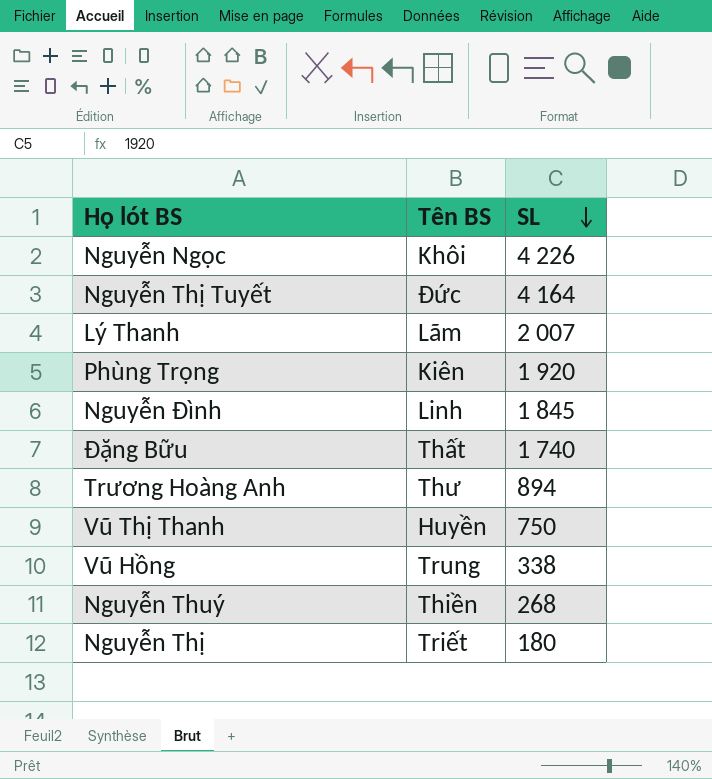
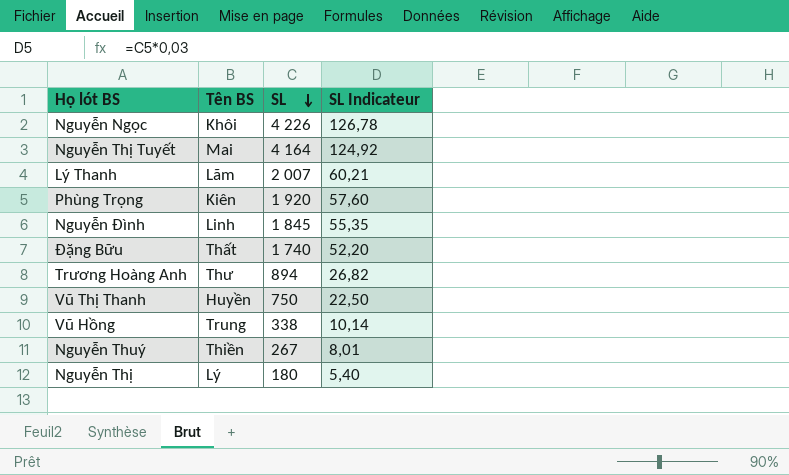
column SL Indicateur | formula: none -> [SL] * 0,03
Nguyễn Thị Tuyết | Tên BS: Đức -> Mai
Nguyễn Thuý | SL: 268 -> 267
Nguyễn Thị | Tên BS: Triết -> Lý

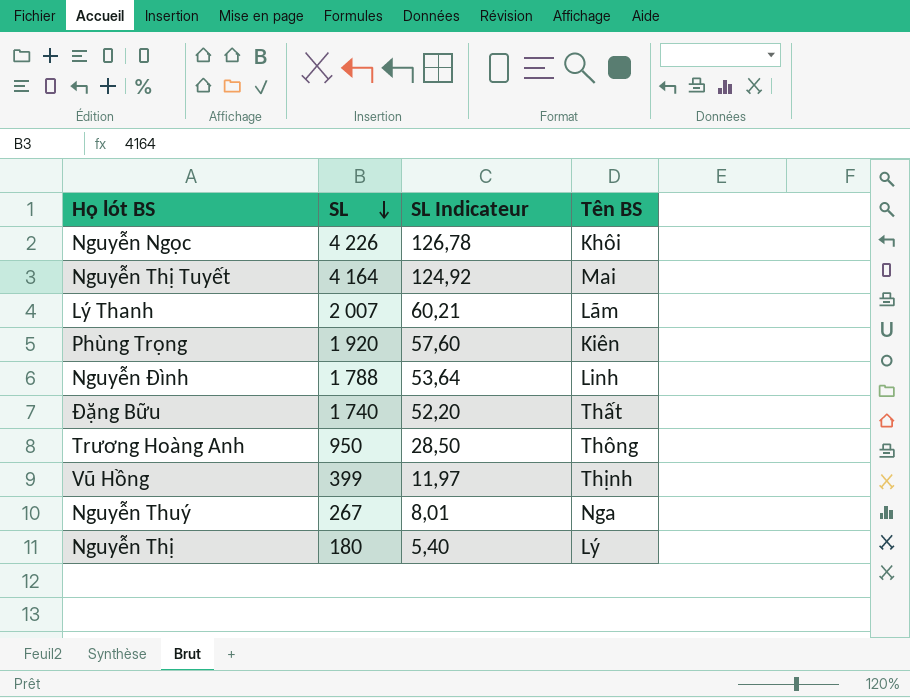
column Tên BS | position: 2 -> 4
row Vũ Thị Thanh: Huyền | 750 | 22,50 -> none
Nguyễn Đình | SL: 1 845 -> 1 788
Nguyễn Đình | SL Indicateur: 55,35 -> 53,64
Trương Hoàng Anh | SL: 894 -> 950
Trương Hoàng Anh | SL Indicateur: 26,82 -> 28,50
Trương Hoàng Anh | Tên BS: Thư -> Thông
Vũ Hồng | SL: 338 -> 399
Vũ Hồng | SL Indicateur: 10,14 -> 11,97
Vũ Hồng | Tên BS: Trung -> Thịnh
Nguyễn Thuý | Tên BS: Thiền -> Nga

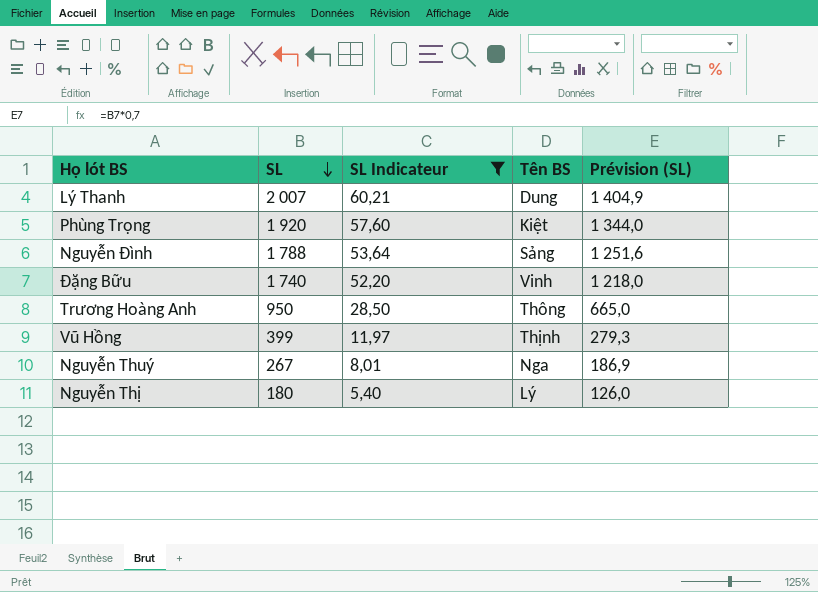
filter: none -> SL Indicateur <= 60,21
column Prévision (SL) | formula: none -> [SL] * 0,7
Lý Thanh | Tên BS: Lãm -> Dung
Phùng Trọng | Tên BS: Kiên -> Kiệt
Nguyễn Đình | Tên BS: Linh -> Sảng
Đặng Bữu | Tên BS: Thất -> Vinh

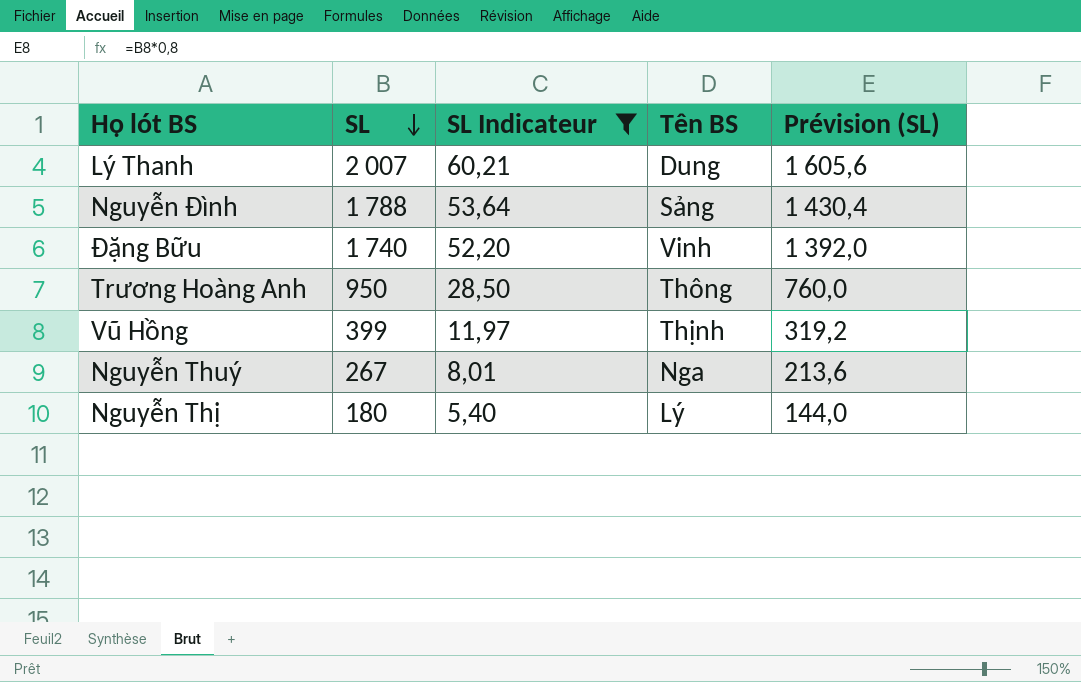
column Prévision (SL) | formula: [SL] * 0,7 -> [SL] * 0,8
row Phùng Trọng: 1 920 | 57,60 | Kiệt | 1 344,0 -> none

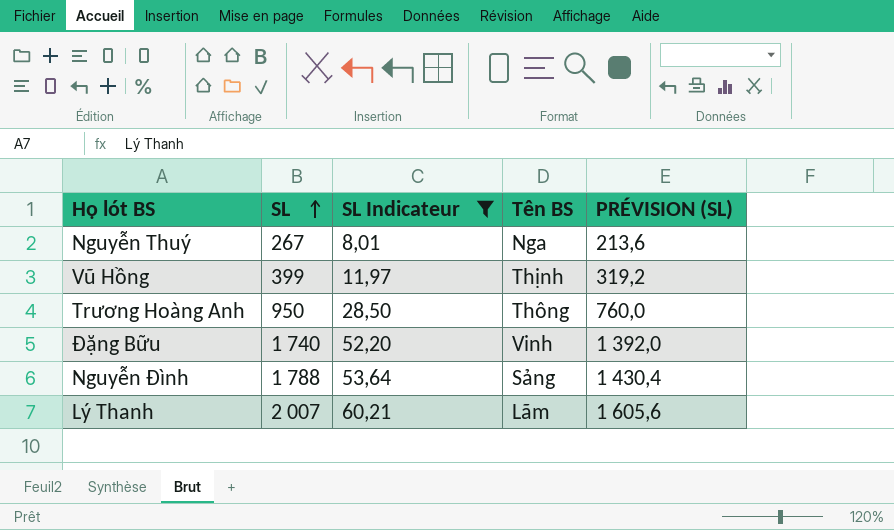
row order: SL descending -> SL ascending
column name: Prévision (SL) -> PRÉVISION (SL)
row Nguyễn Thị: 180 | 5,40 | Lý | 144,0 -> none
Lý Thanh | Tên BS: Dung -> Lãm

